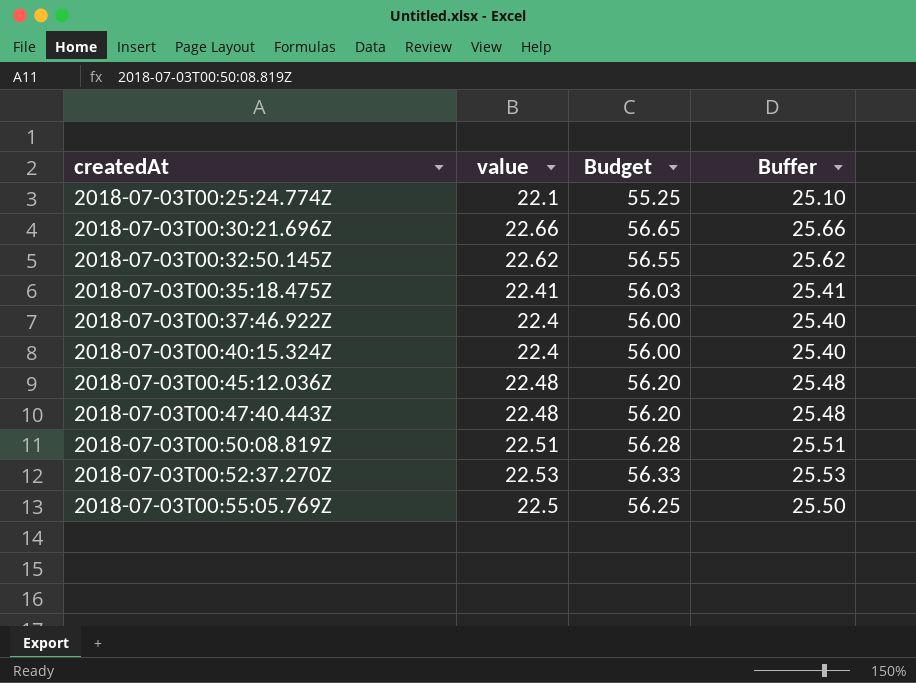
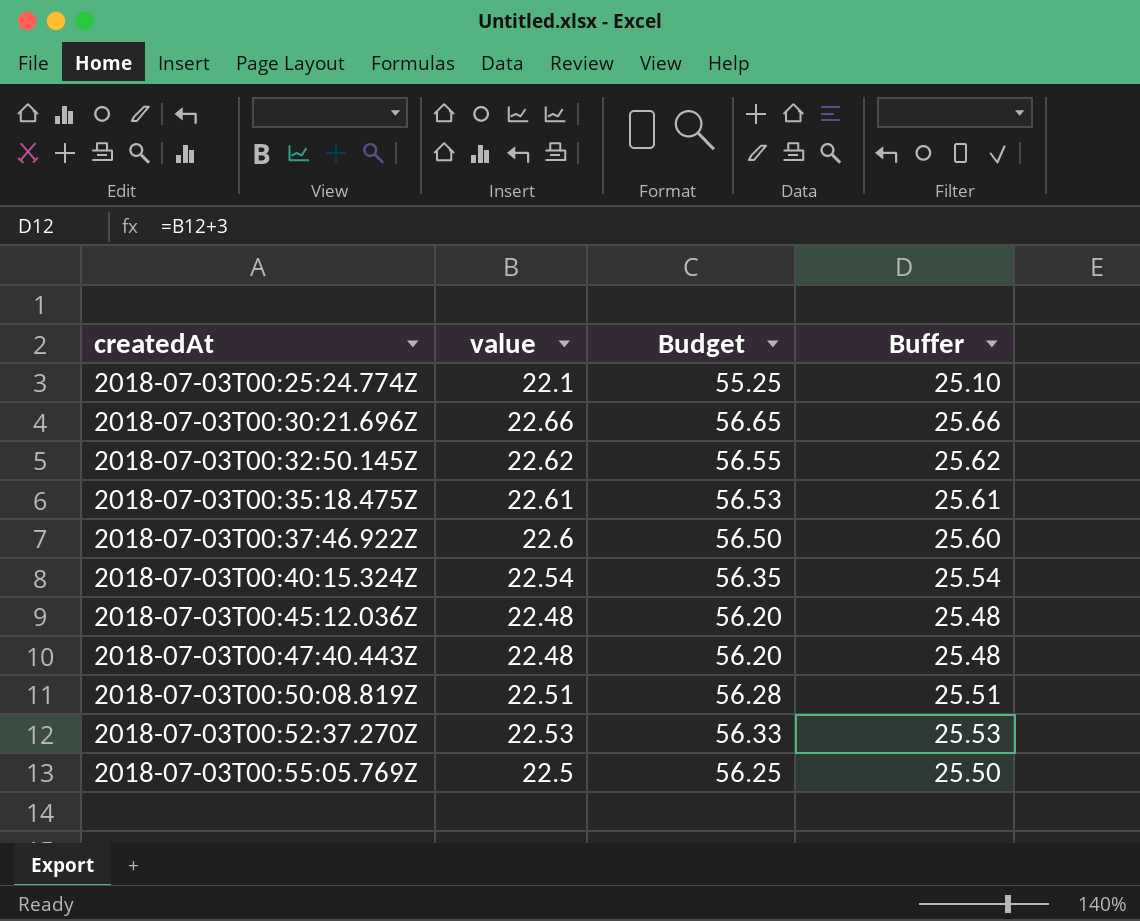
2018-07-03T00:35:18.475Z | value: 22.41 -> 22.61
2018-07-03T00:35:18.475Z | Budget: 56.03 -> 56.53
2018-07-03T00:35:18.475Z | Buffer: 25.41 -> 25.61
2018-07-03T00:37:46.922Z | value: 22.4 -> 22.6
2018-07-03T00:37:46.922Z | Budget: 56.00 -> 56.50
2018-07-03T00:37:46.922Z | Buffer: 25.40 -> 25.60
2018-07-03T00:40:15.324Z | value: 22.4 -> 22.54
2018-07-03T00:40:15.324Z | Budget: 56.00 -> 56.35
2018-07-03T00:40:15.324Z | Buffer: 25.40 -> 25.54

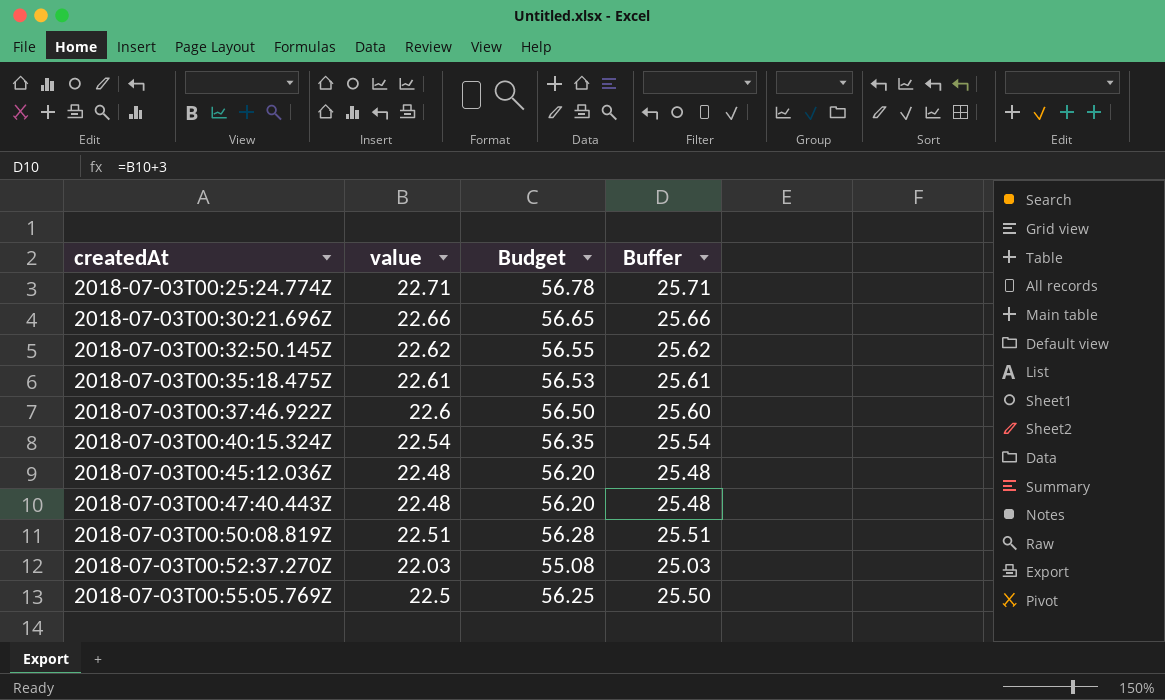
2018-07-03T00:25:24.774Z | value: 22.1 -> 22.71
2018-07-03T00:25:24.774Z | Budget: 55.25 -> 56.78
2018-07-03T00:25:24.774Z | Buffer: 25.10 -> 25.71
2018-07-03T00:52:37.270Z | value: 22.53 -> 22.03
2018-07-03T00:52:37.270Z | Budget: 56.33 -> 55.08
2018-07-03T00:52:37.270Z | Buffer: 25.53 -> 25.03

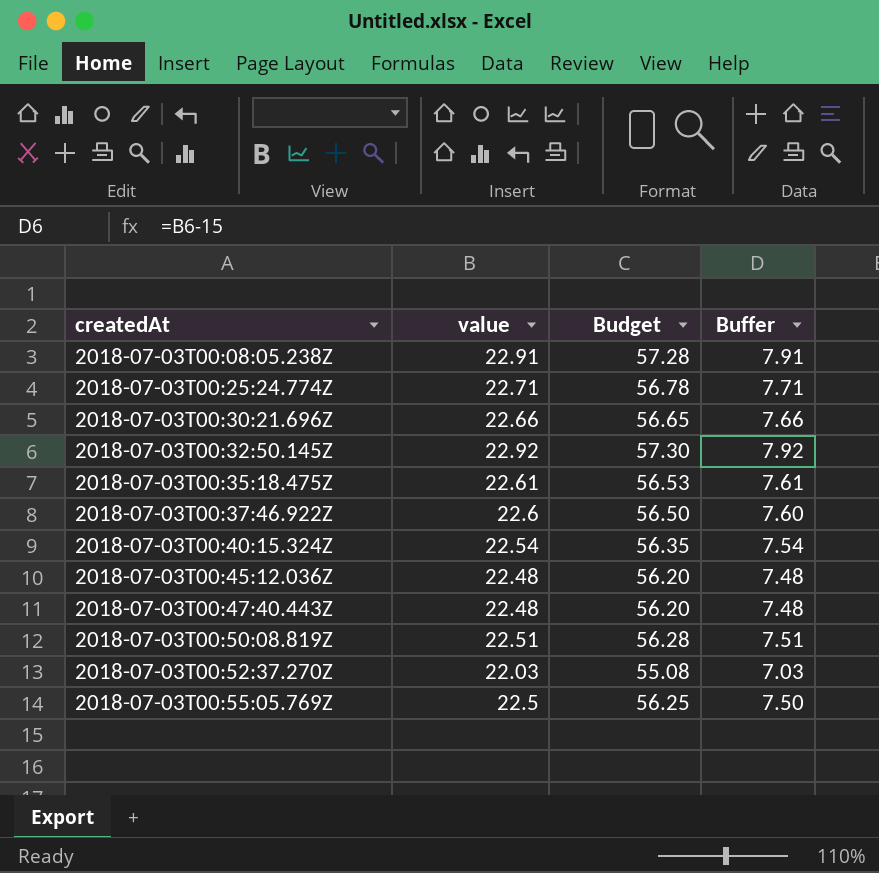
column Buffer | formula: [value] + 3 -> [value] - 15
row 2018-07-03T00:08:05.238Z: none -> 22.91 | 57.28 | 7.91
2018-07-03T00:32:50.145Z | value: 22.62 -> 22.92
2018-07-03T00:32:50.145Z | Budget: 56.55 -> 57.30

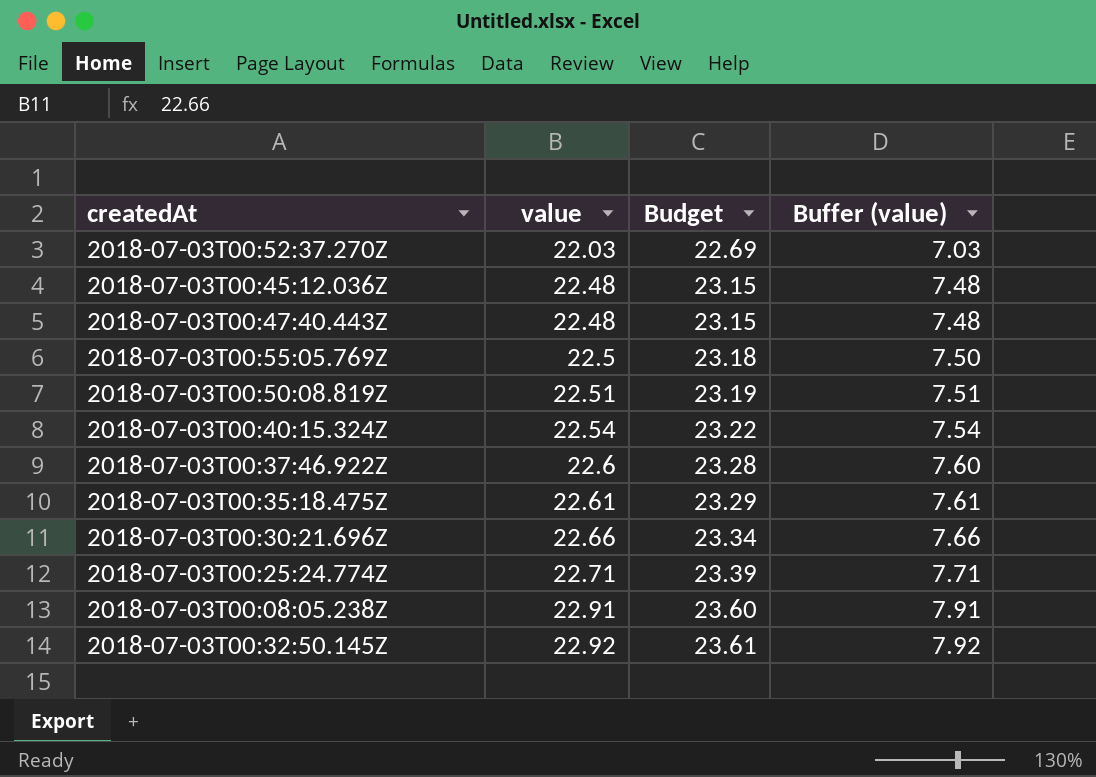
row order: createdAt ascending -> value ascending
column Budget | formula: [value] * 2.5 -> [value] * 1.03
column name: Buffer -> Buffer (value)

